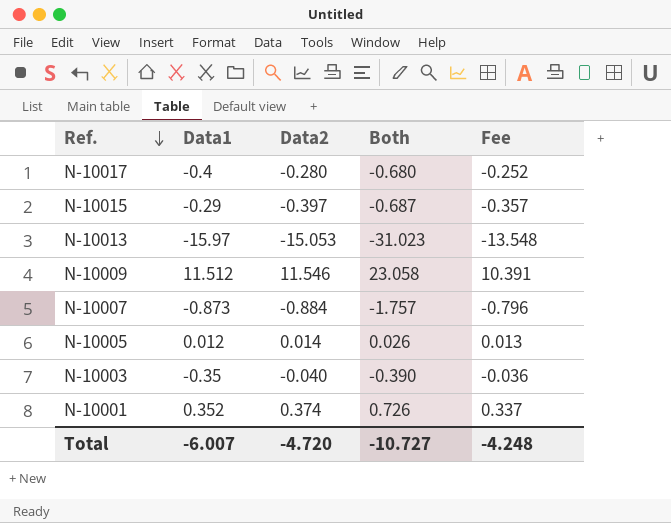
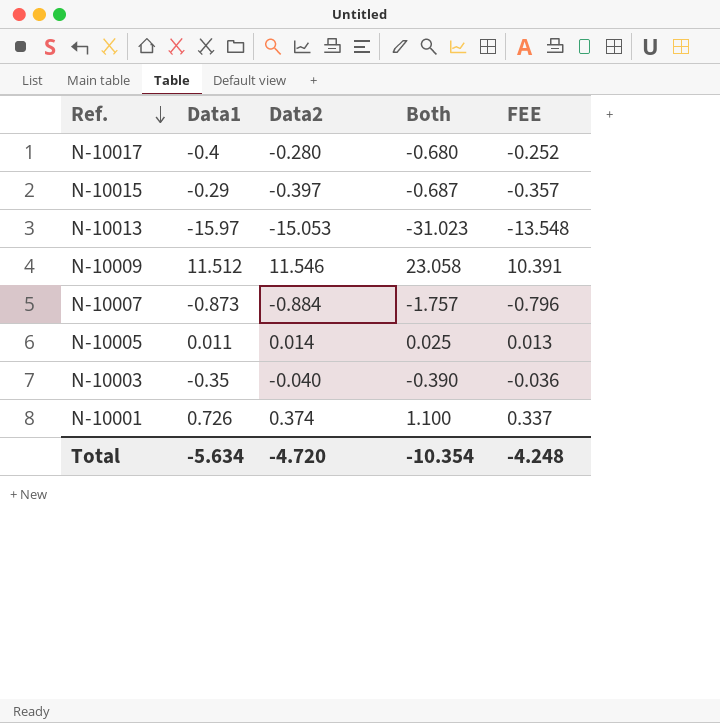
column name: Fee -> FEE
N-10005 | Data1: 0.012 -> 0.011
N-10005 | Both: 0.026 -> 0.025
N-10001 | Data1: 0.352 -> 0.726
N-10001 | Both: 0.726 -> 1.100
Total | Data1: -6.007 -> -5.634
Total | Both: -10.727 -> -10.354

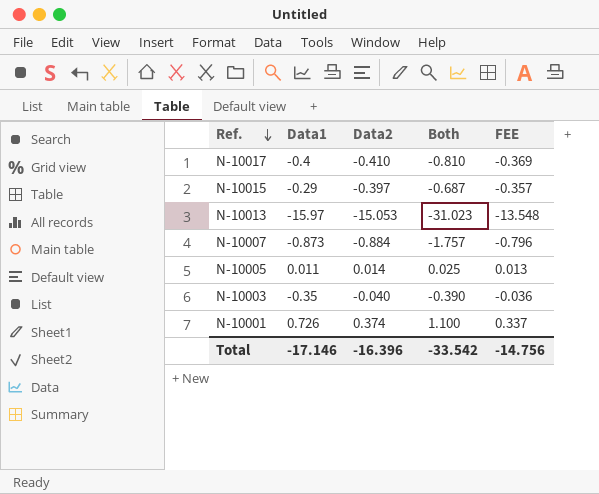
row N-10009: 11.512 | 11.546 | 23.058 | 10.391 -> none
N-10017 | Data2: -0.280 -> -0.410
N-10017 | Both: -0.680 -> -0.810
N-10017 | FEE: -0.252 -> -0.369
Total | Data1: -5.634 -> -17.146
Total | Data2: -4.720 -> -16.396
Total | Both: -10.354 -> -33.542
Total | FEE: -4.248 -> -14.756

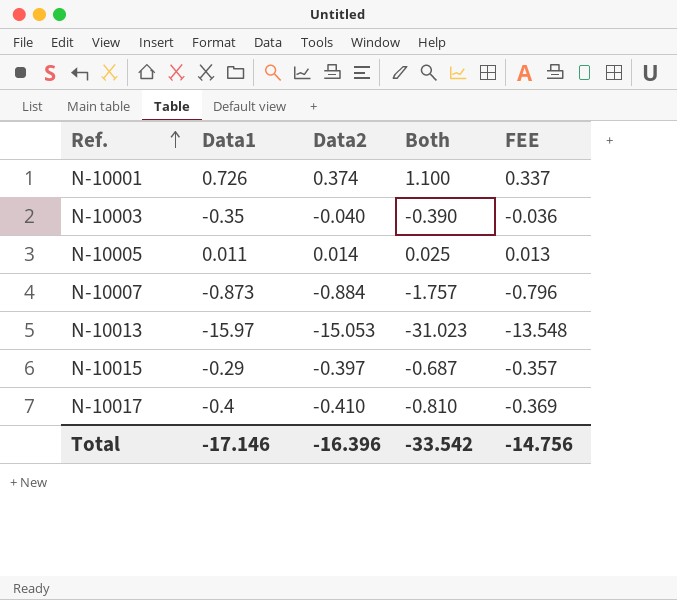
row order: Ref. descending -> Ref. ascending

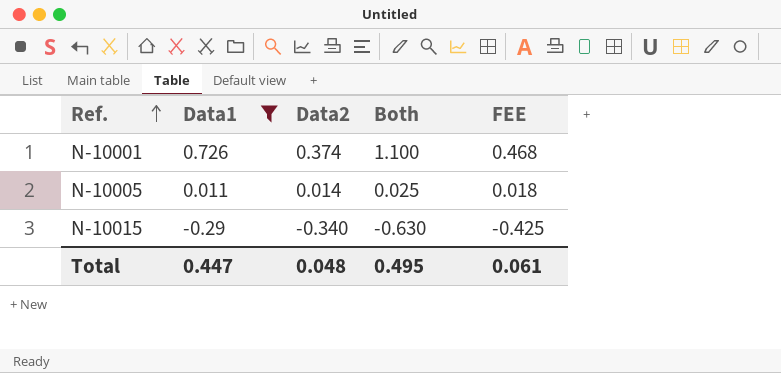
filter: none -> Data1 >= -0.29
column FEE | formula: [Data2] * 0.9 -> [Data2] * 1.25
N-10015 | Data2: -0.397 -> -0.340
N-10015 | Both: -0.687 -> -0.630
Total | Data1: -17.146 -> 0.447
Total | Data2: -16.396 -> 0.048
Total | Both: -33.542 -> 0.495
Total | FEE: -14.756 -> 0.061

